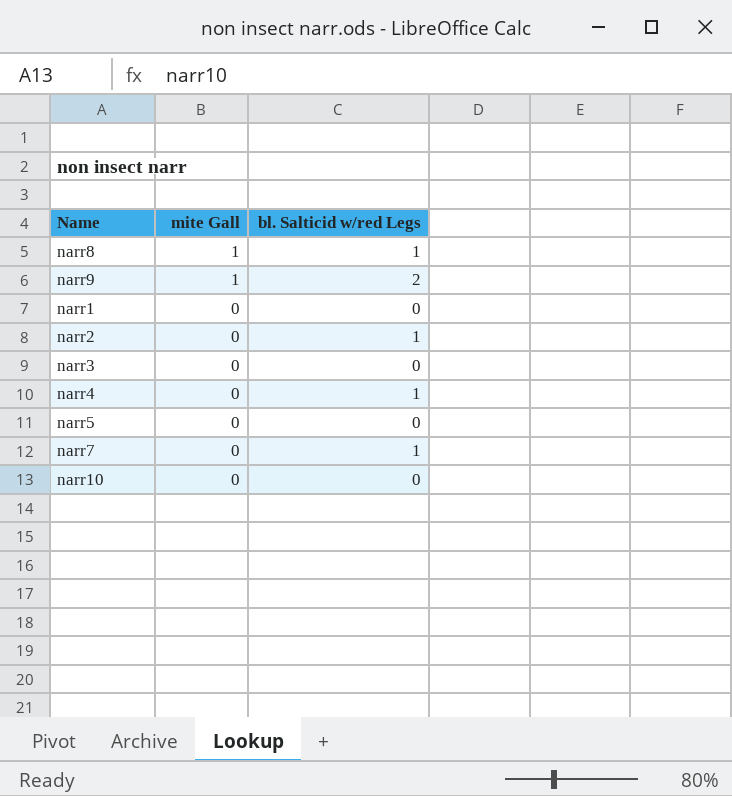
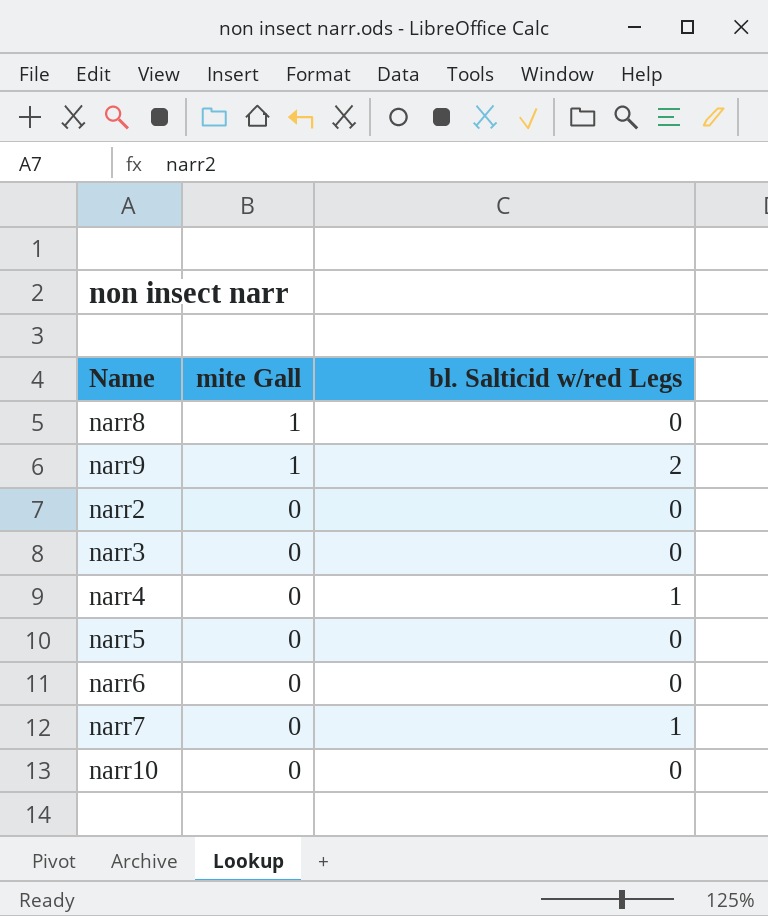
row narr1: 0 | 0 -> none
narr8 | bl. Salticid w/red Legs: 1 -> 0
narr2 | bl. Salticid w/red Legs: 1 -> 0
row narr6: none -> 0 | 0

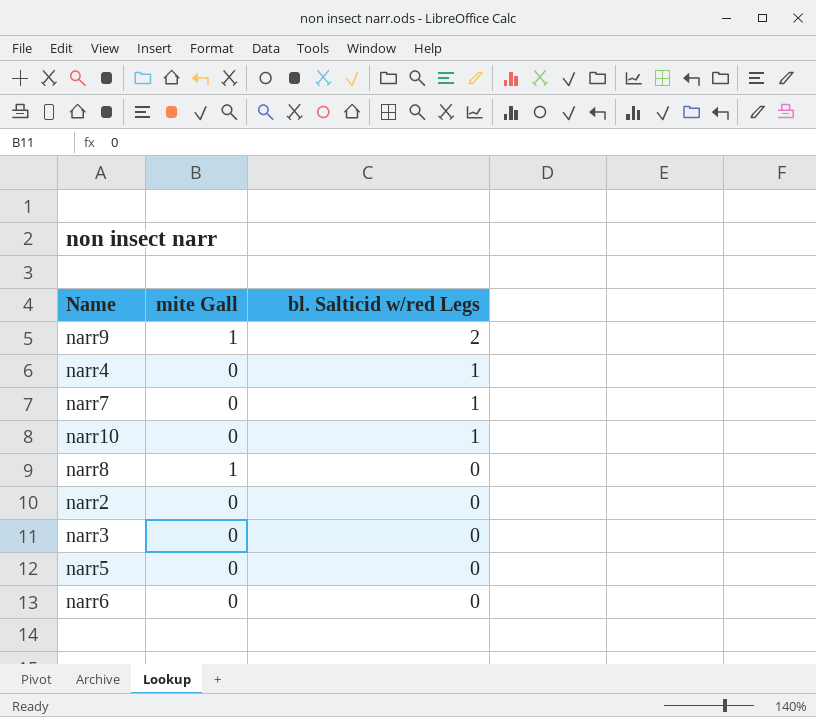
row order: mite Gall descending -> bl. Salticid w/red Legs descending
narr10 | bl. Salticid w/red Legs: 0 -> 1

